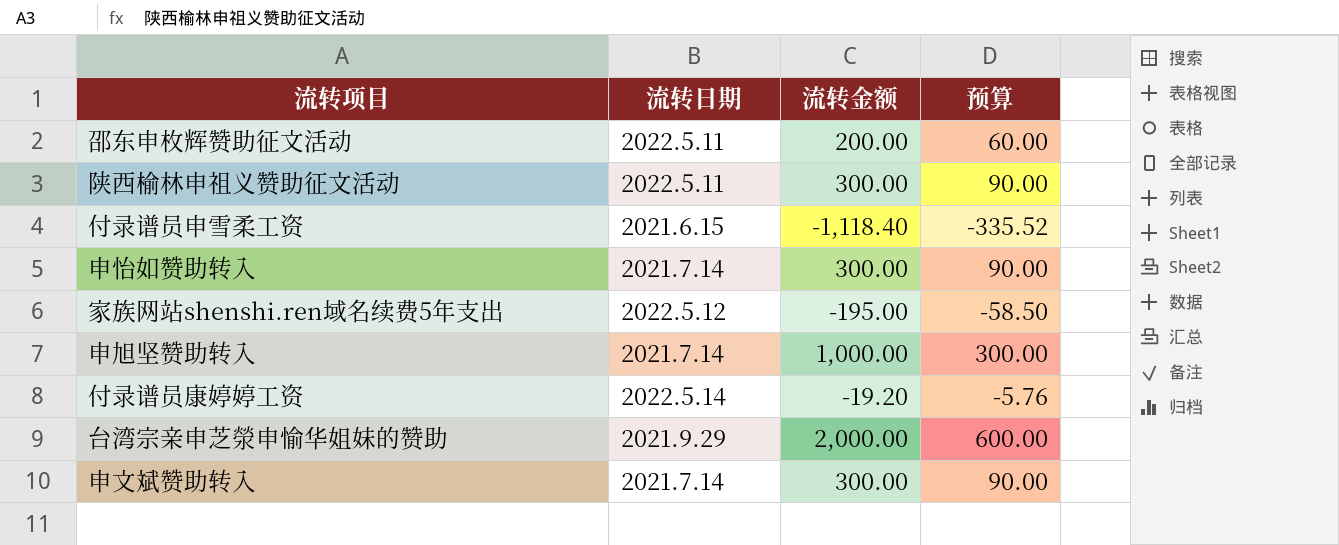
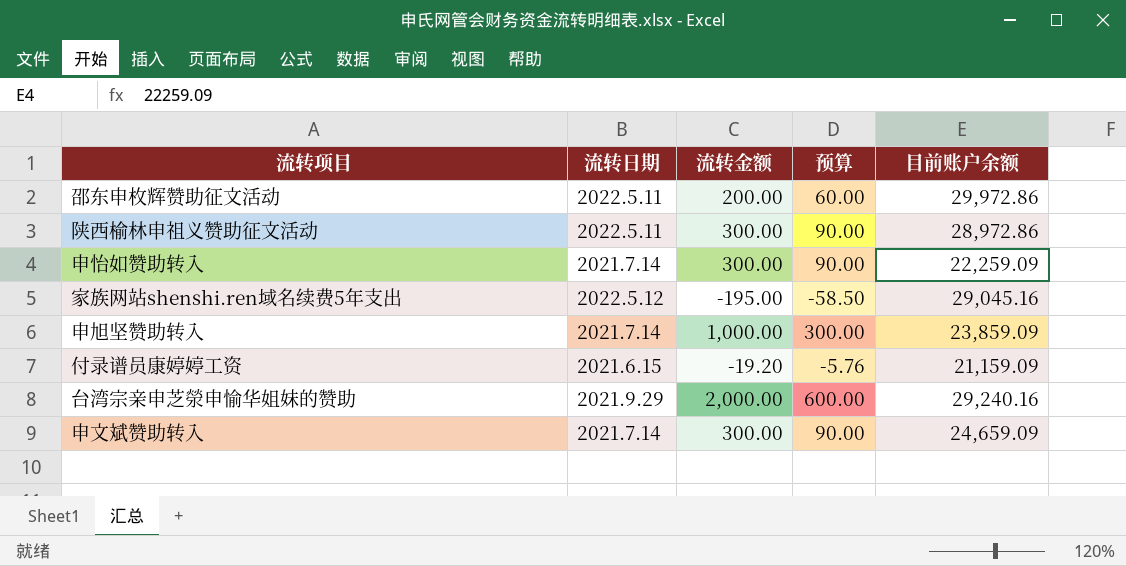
column 目前账户余额 | position: none -> 5
row 付录谱员申雪柔工资: 2021.6.15 | -1,118.40 | -335.52 -> none
付录谱员康婷婷工资 | 流转日期: 2022.5.14 -> 2021.6.15

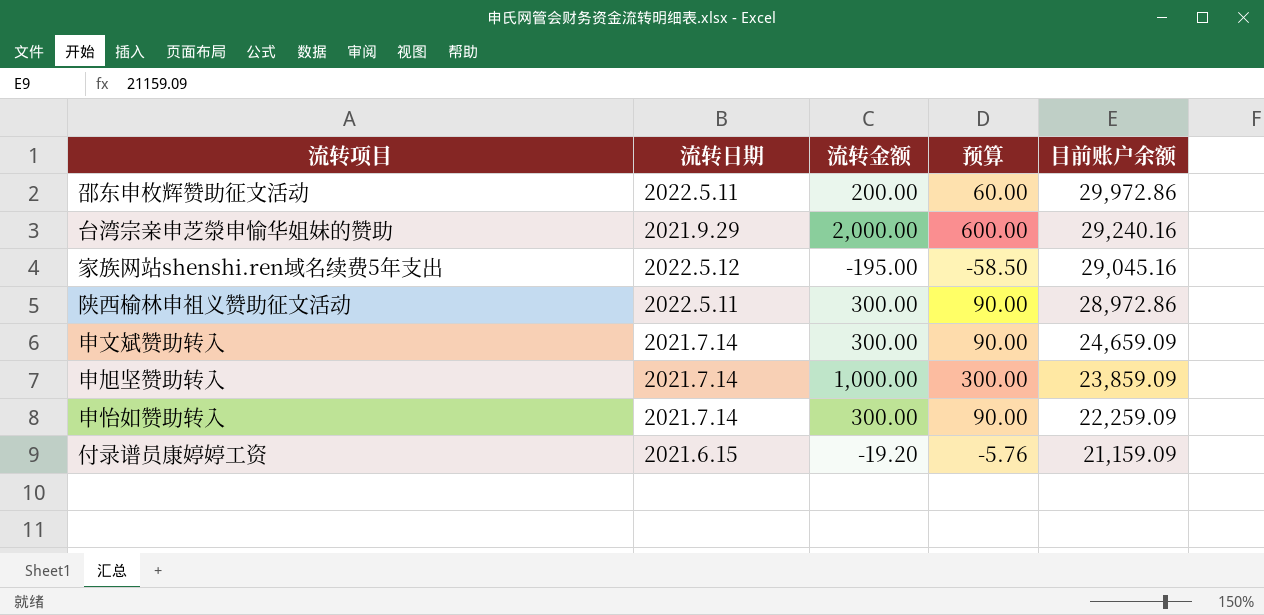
row order: none -> 目前账户余额 descending

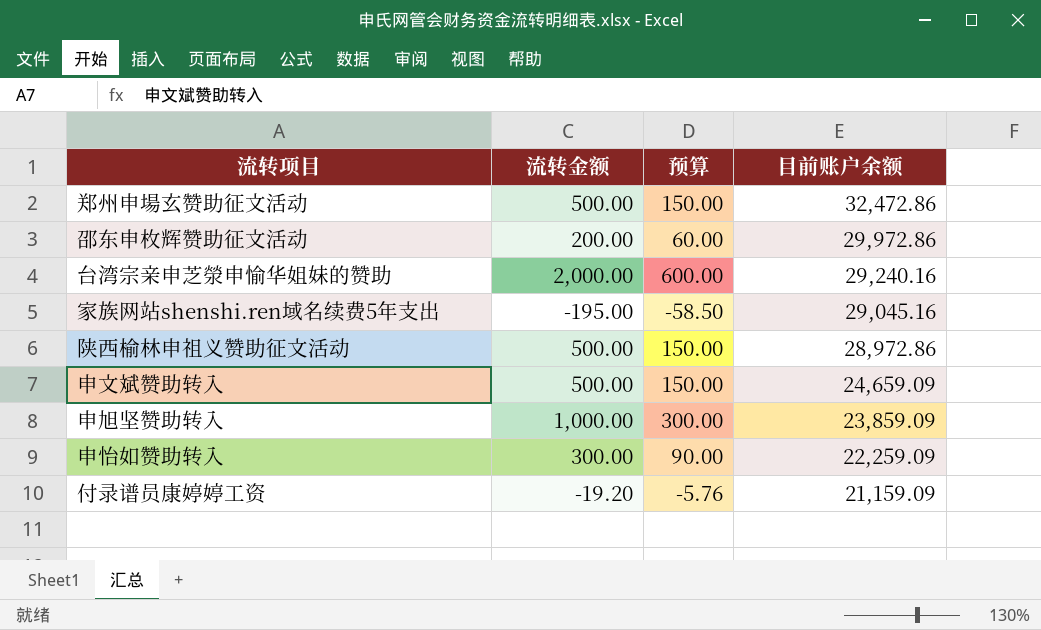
column 流转日期 | position: 2 -> none
row 郑州申場玄赞助征文活动: none -> 500.00 | 150.00 | 32,472.86
陕西榆林申祖义赞助征文活动 | 流转金额: 300.00 -> 500.00
陕西榆林申祖义赞助征文活动 | 预算: 90.00 -> 150.00
申文斌赞助转入 | 流转金额: 300.00 -> 500.00
申文斌赞助转入 | 预算: 90.00 -> 150.00

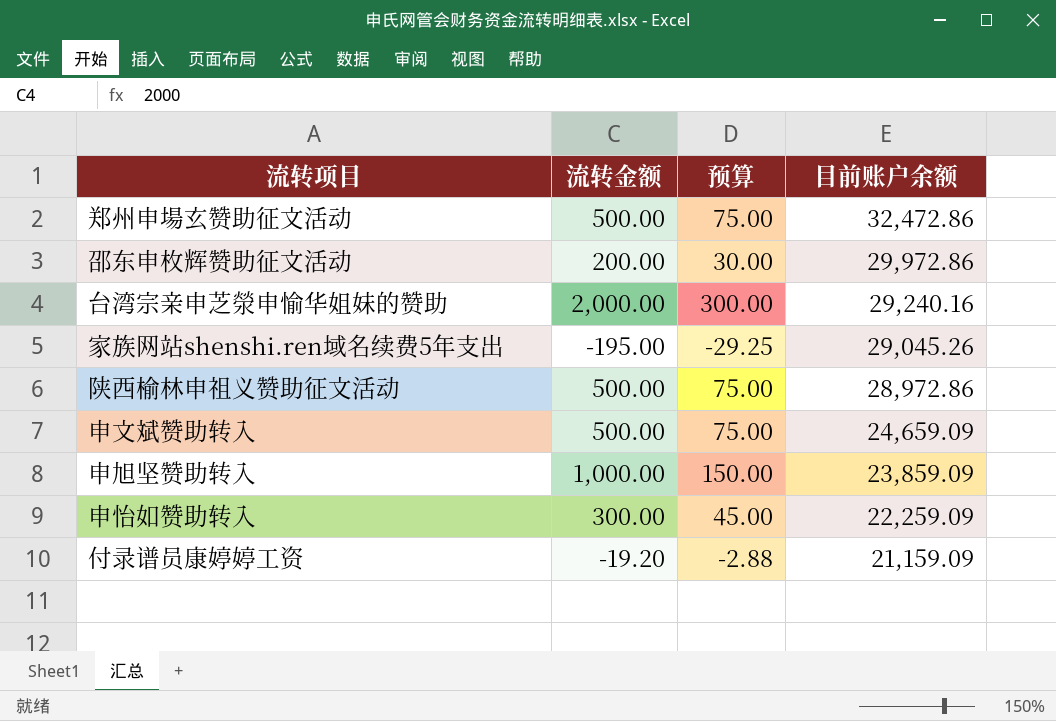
column 预算 | formula: [流转金额] * 0.3 -> [流转金额] * 0.15
家族网站shenshi.ren域名续费5年支出 | 目前账户余额: 29,045.16 -> 29,045.26

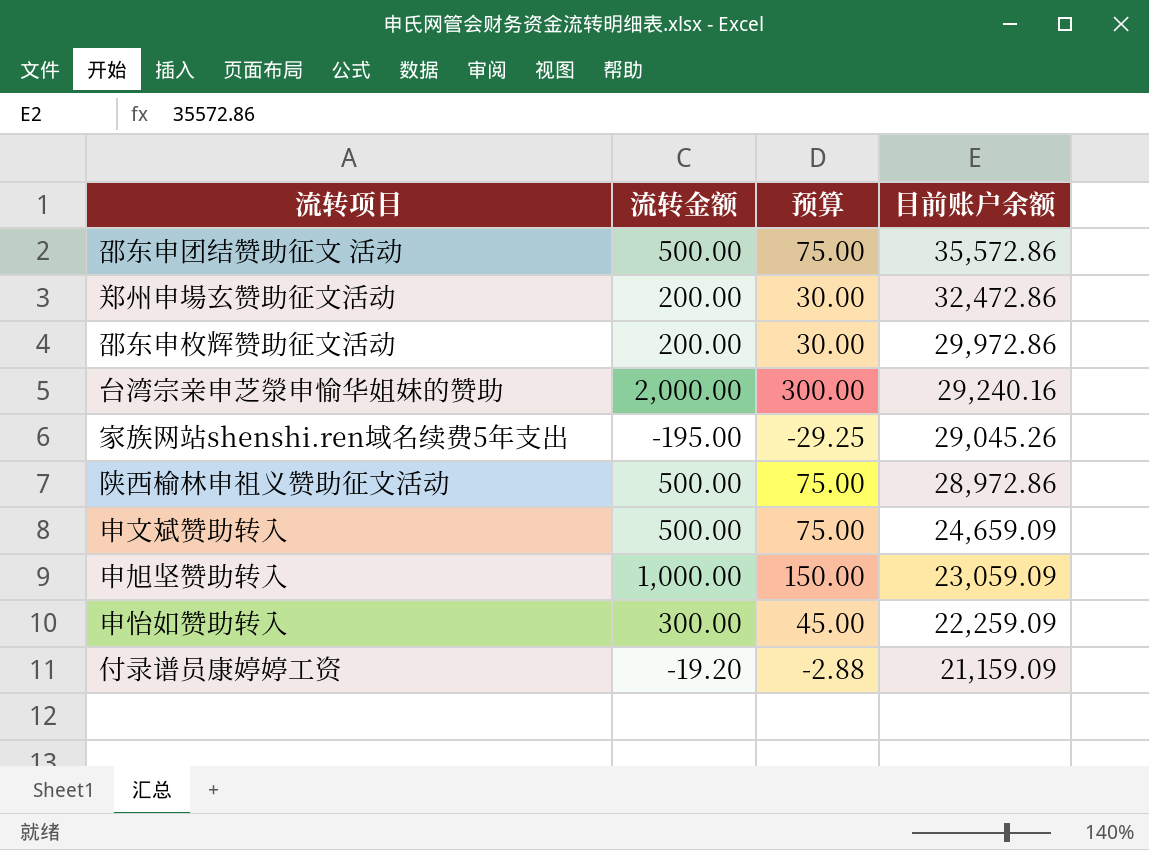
row 邵东申团结赞助征文 活动: none -> 500.00 | 75.00 | 35,572.86
郑州申場玄赞助征文活动 | 流转金额: 500.00 -> 200.00
郑州申場玄赞助征文活动 | 预算: 75.00 -> 30.00
申旭坚赞助转入 | 目前账户余额: 23,859.09 -> 23,059.09

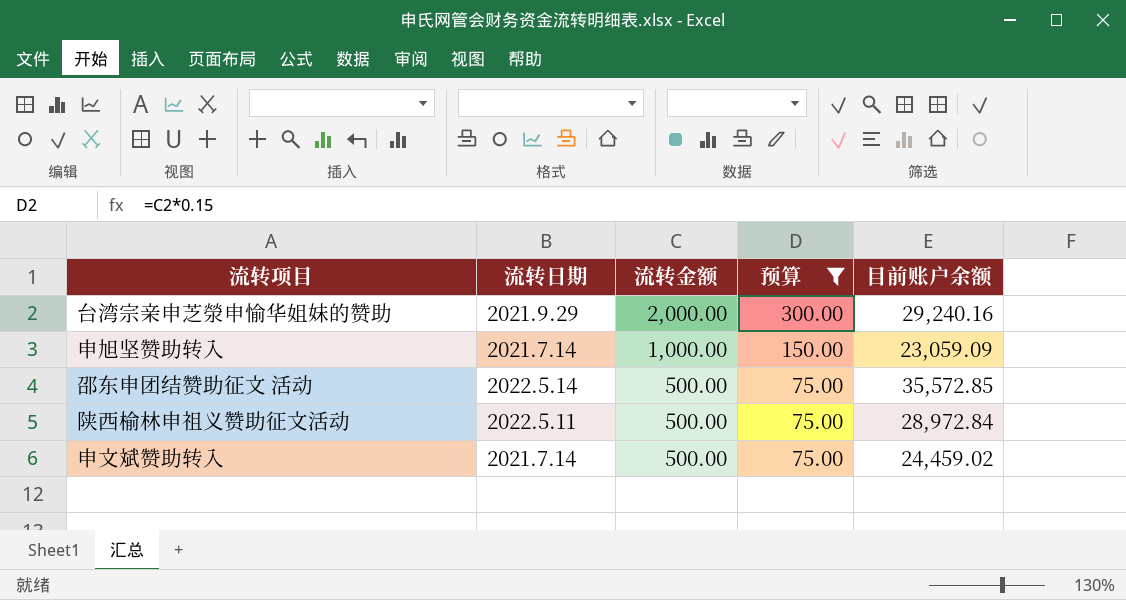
filter: none -> 预算 >= 75.00
row order: 目前账户余额 descending -> 流转金额 descending
column 流转日期 | position: none -> 2
邵东申团结赞助征文 活动 | 目前账户余额: 35,572.86 -> 35,572.85
陕西榆林申祖义赞助征文活动 | 目前账户余额: 28,972.86 -> 28,972.84
申文斌赞助转入 | 目前账户余额: 24,659.09 -> 24,459.02

